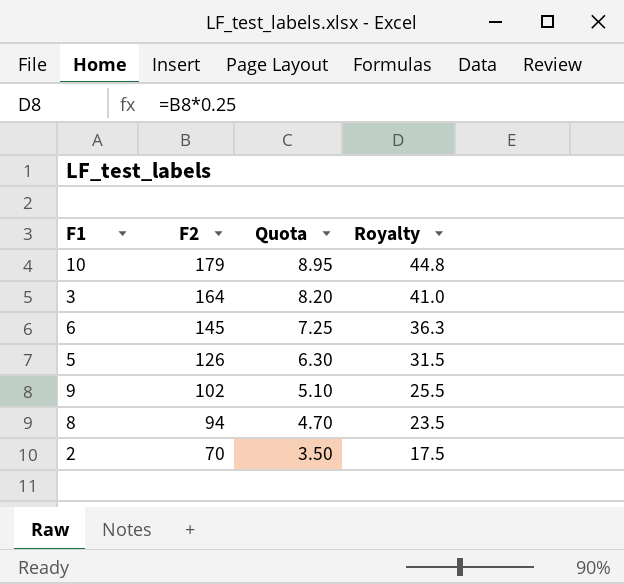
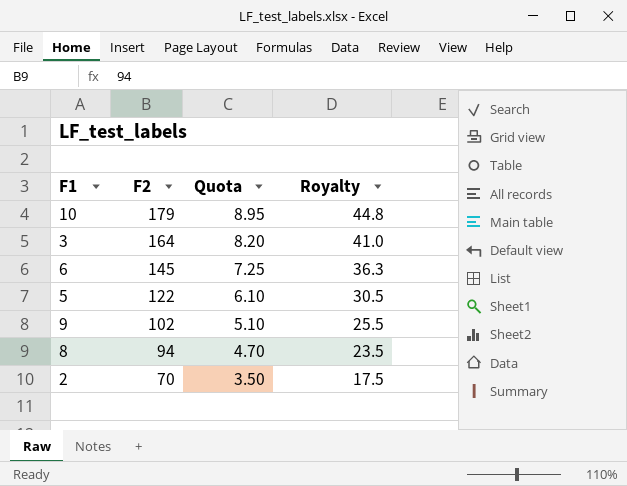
5 | F2: 126 -> 122
5 | Quota: 6.30 -> 6.10
5 | Royalty: 31.5 -> 30.5

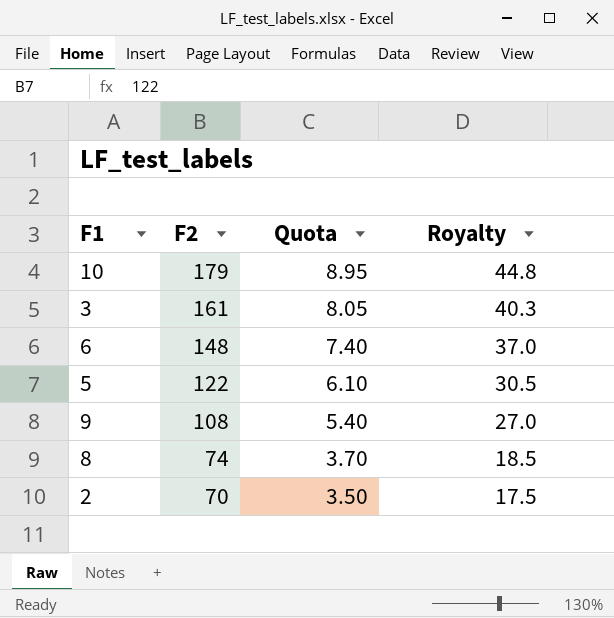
3 | F2: 164 -> 161
3 | Quota: 8.20 -> 8.05
3 | Royalty: 41.0 -> 40.3
6 | F2: 145 -> 148
6 | Quota: 7.25 -> 7.40
6 | Royalty: 36.3 -> 37.0
9 | F2: 102 -> 108
9 | Quota: 5.10 -> 5.40
9 | Royalty: 25.5 -> 27.0
8 | F2: 94 -> 74
8 | Quota: 4.70 -> 3.70
8 | Royalty: 23.5 -> 18.5

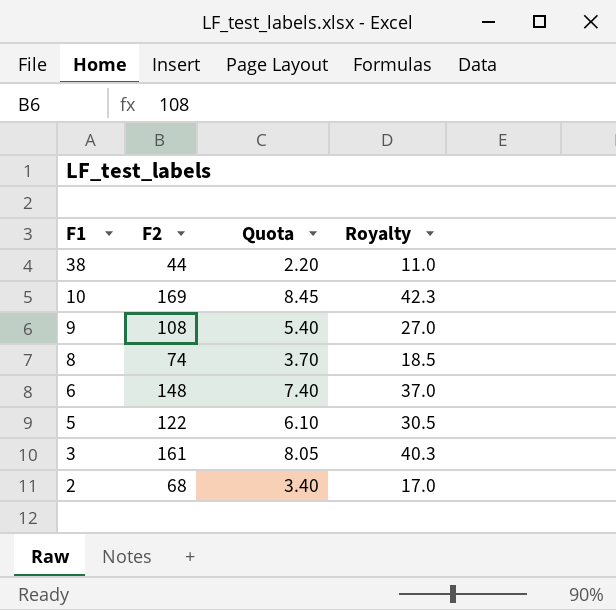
row order: F2 descending -> F1 descending
row 38: none -> 44 | 2.20 | 11.0
10 | F2: 179 -> 169
10 | Quota: 8.95 -> 8.45
10 | Royalty: 44.8 -> 42.3
2 | F2: 70 -> 68
2 | Quota: 3.50 -> 3.40
2 | Royalty: 17.5 -> 17.0

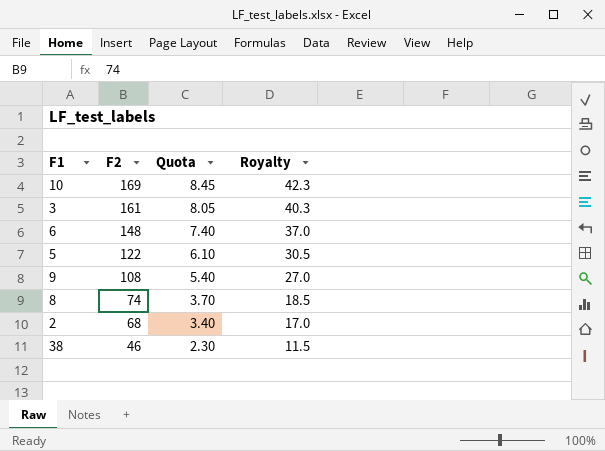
row order: F1 descending -> F2 descending
38 | F2: 44 -> 46
38 | Quota: 2.20 -> 2.30
38 | Royalty: 11.0 -> 11.5

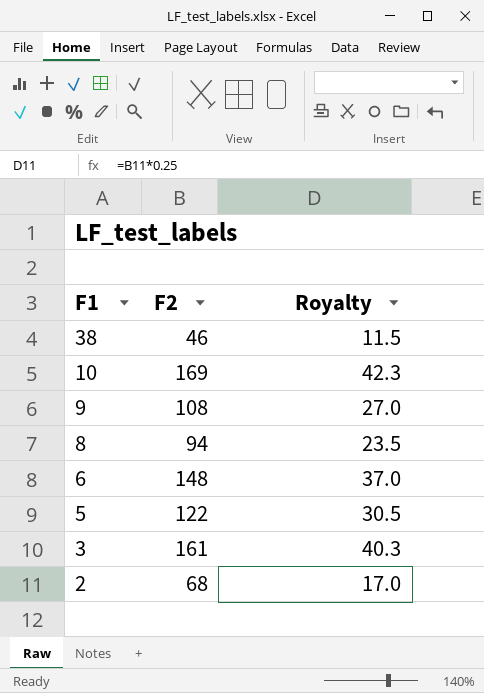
row order: F2 descending -> F1 descending
column Quota | formula: [F2] * 0.05 -> none
8 | F2: 74 -> 94
8 | Royalty: 18.5 -> 23.5

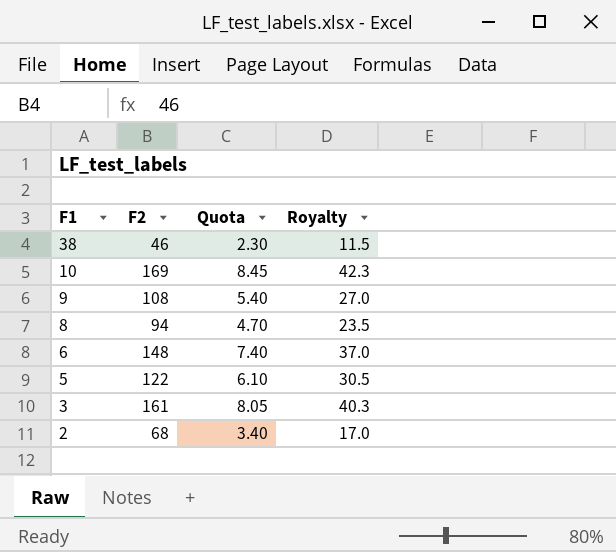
column Quota | formula: none -> [F2] * 0.05

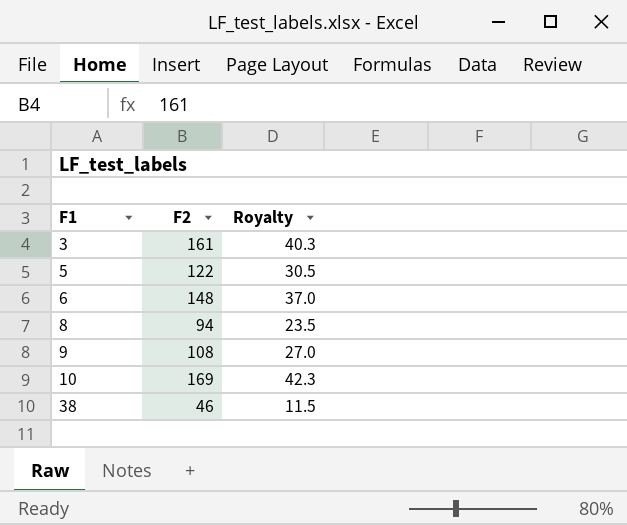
row order: F1 descending -> F1 ascending
column Quota | formula: [F2] * 0.05 -> none
row 2: 68 | 3.40 | 17.0 -> none

